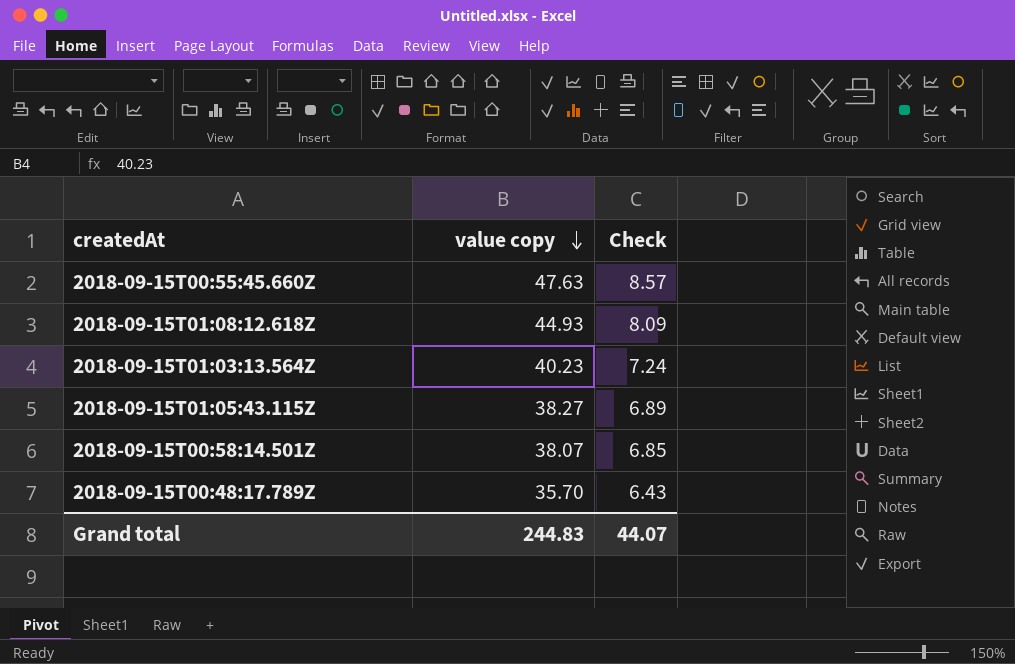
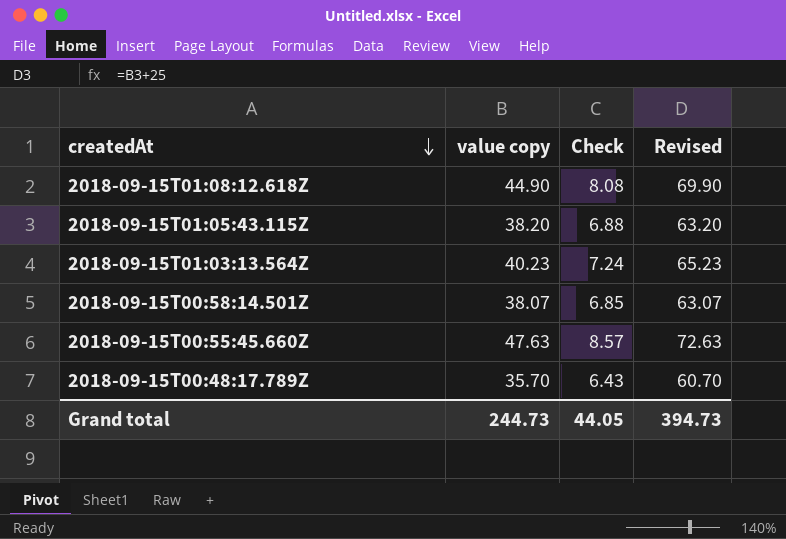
row order: value copy descending -> createdAt descending
column Revised | formula: none -> [value copy] + 25
2018-09-15T01:08:12.618Z | value copy: 44.93 -> 44.90
2018-09-15T01:08:12.618Z | Check: 8.09 -> 8.08
2018-09-15T01:05:43.115Z | value copy: 38.27 -> 38.20
2018-09-15T01:05:43.115Z | Check: 6.89 -> 6.88
Grand total | value copy: 244.83 -> 244.73
Grand total | Check: 44.07 -> 44.05

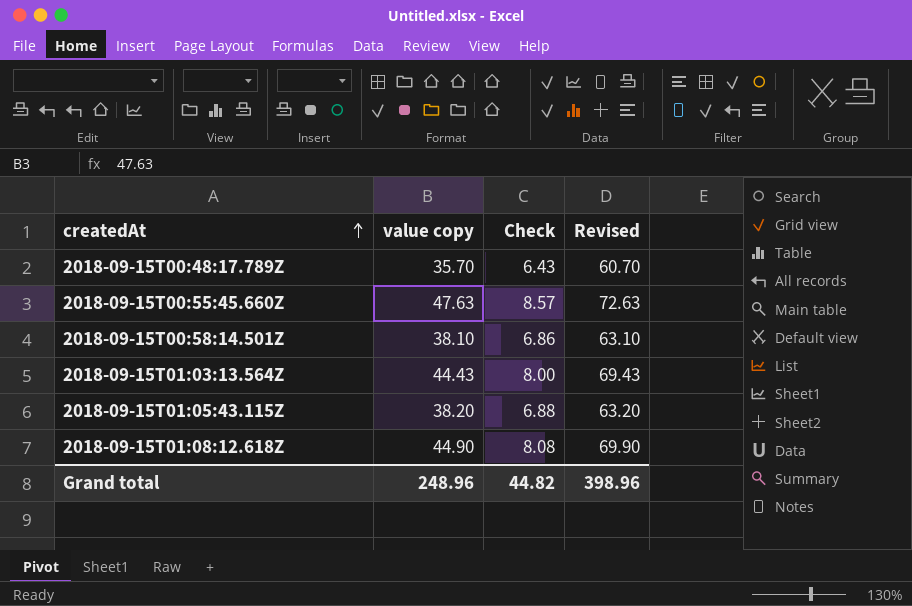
row order: createdAt descending -> createdAt ascending
2018-09-15T00:58:14.501Z | value copy: 38.07 -> 38.10
2018-09-15T00:58:14.501Z | Check: 6.85 -> 6.86
2018-09-15T00:58:14.501Z | Revised: 63.07 -> 63.10
2018-09-15T01:03:13.564Z | value copy: 40.23 -> 44.43
2018-09-15T01:03:13.564Z | Check: 7.24 -> 8.00
2018-09-15T01:03:13.564Z | Revised: 65.23 -> 69.43
Grand total | value copy: 244.73 -> 248.96
Grand total | Check: 44.05 -> 44.82
Grand total | Revised: 394.73 -> 398.96

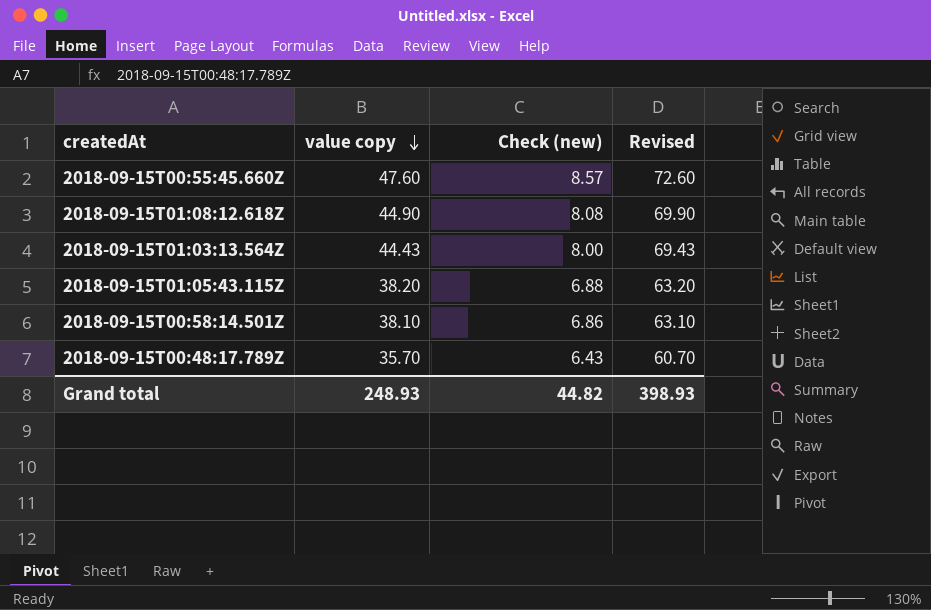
row order: createdAt ascending -> value copy descending
column name: Check -> Check (new)
2018-09-15T00:55:45.660Z | value copy: 47.63 -> 47.60
2018-09-15T00:55:45.660Z | Revised: 72.63 -> 72.60
Grand total | value copy: 248.96 -> 248.93
Grand total | Revised: 398.96 -> 398.93

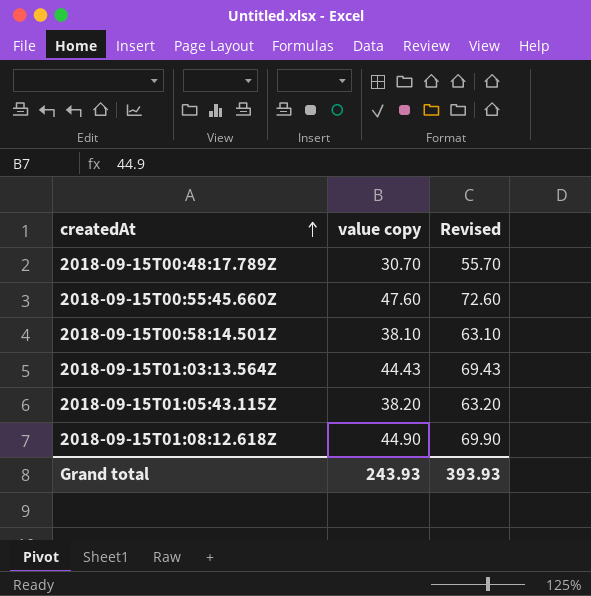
row order: value copy descending -> createdAt ascending
column Check (new) | formula: [value copy] * 0.18 -> none
2018-09-15T00:48:17.789Z | value copy: 35.70 -> 30.70
2018-09-15T00:48:17.789Z | Revised: 60.70 -> 55.70
Grand total | value copy: 248.93 -> 243.93
Grand total | Revised: 398.93 -> 393.93

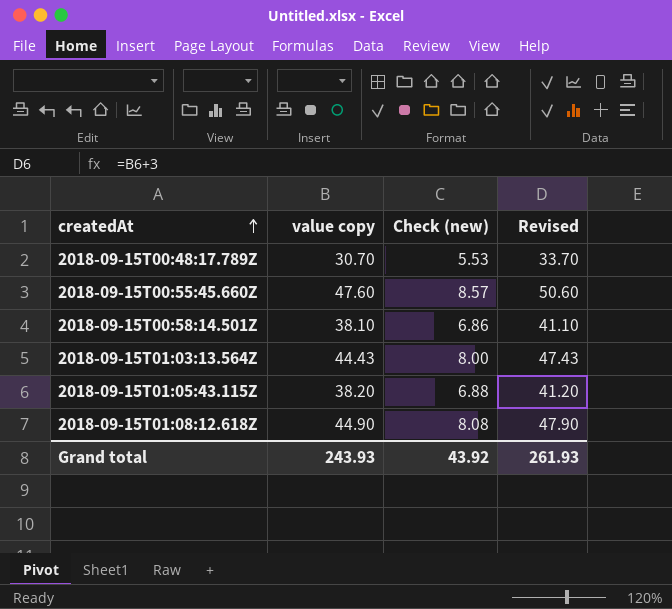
column Check (new) | formula: none -> [value copy] * 0.18
column Revised | formula: [value copy] + 25 -> [value copy] + 3
Grand total | Revised: 393.93 -> 261.93

